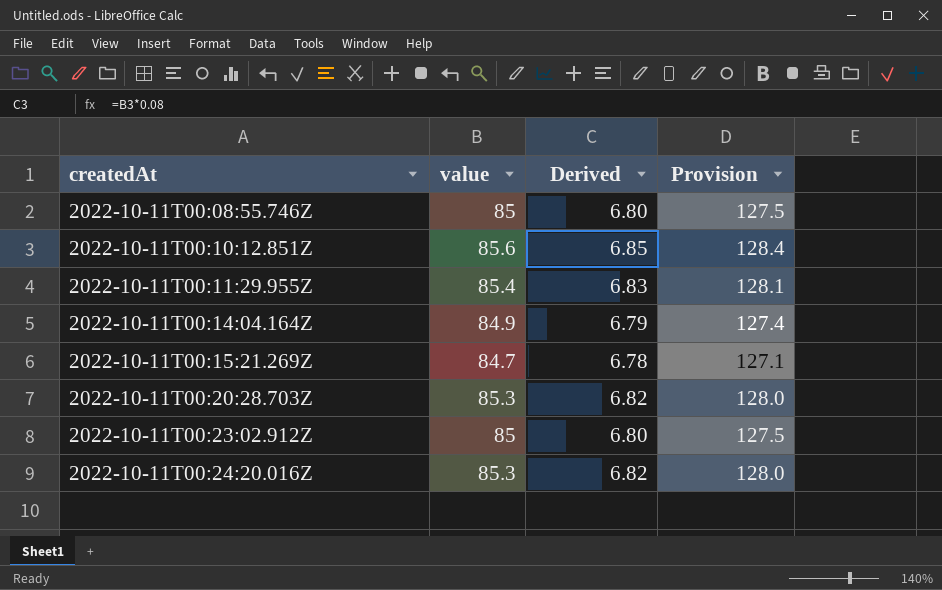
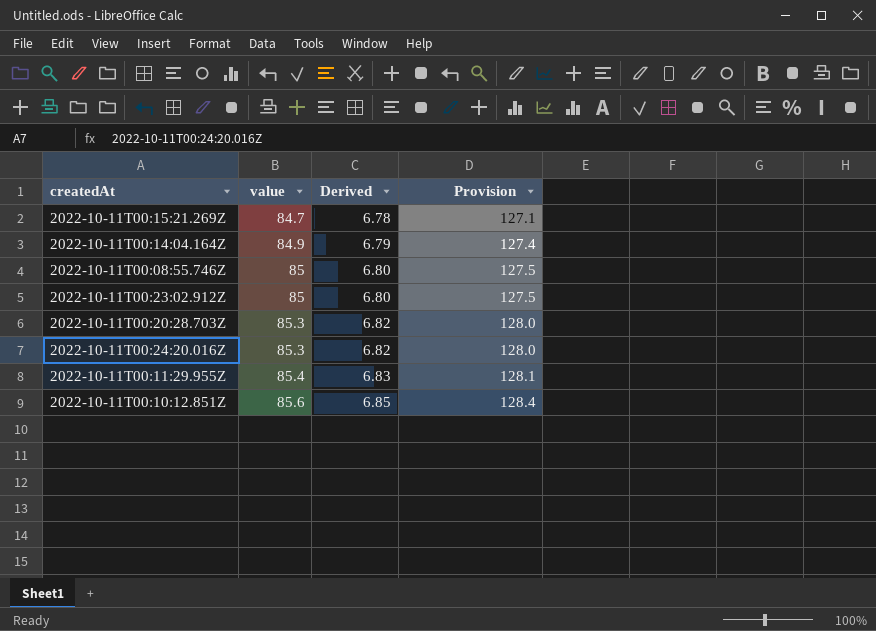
row order: createdAt ascending -> value ascending

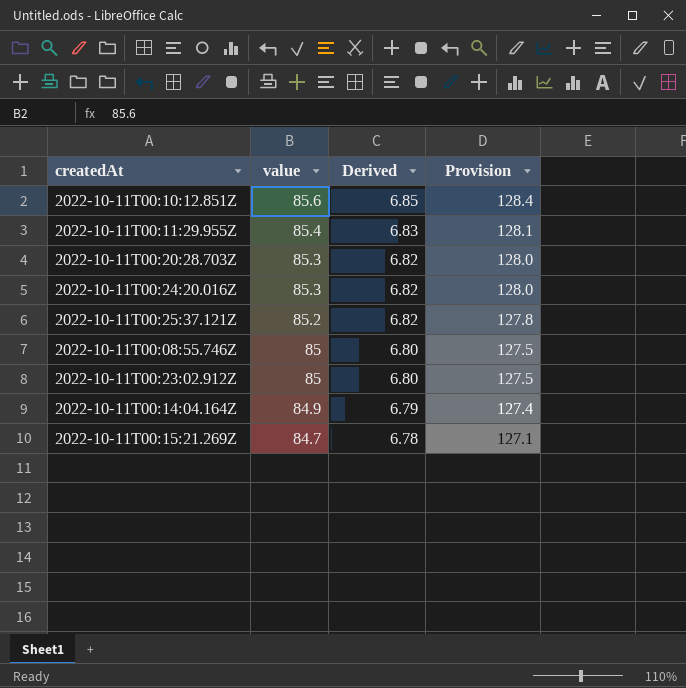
row order: value ascending -> value descending
row 2022-10-11T00:25:37.121Z: none -> 85.2 | 6.82 | 127.8

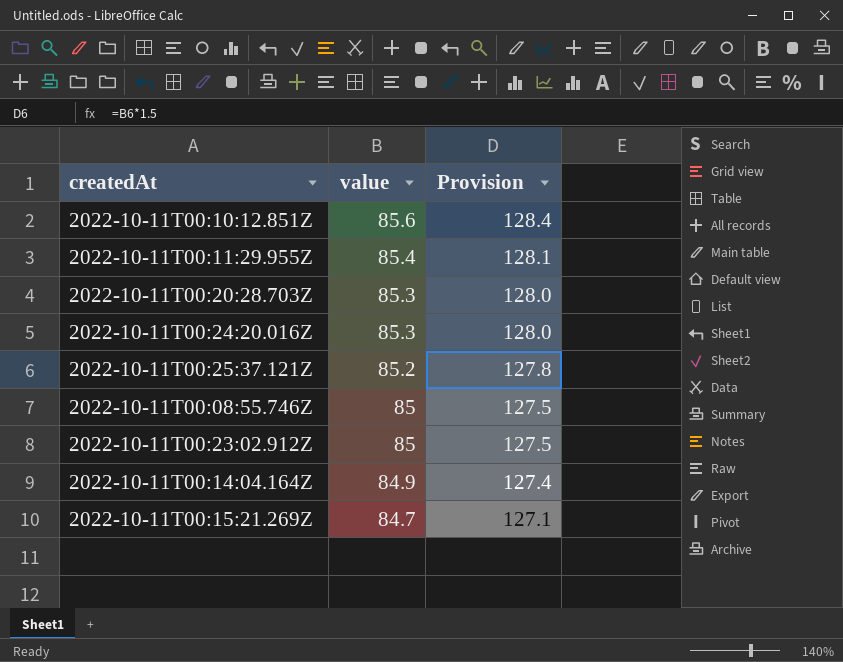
column Derived | formula: [value] * 0.08 -> none

